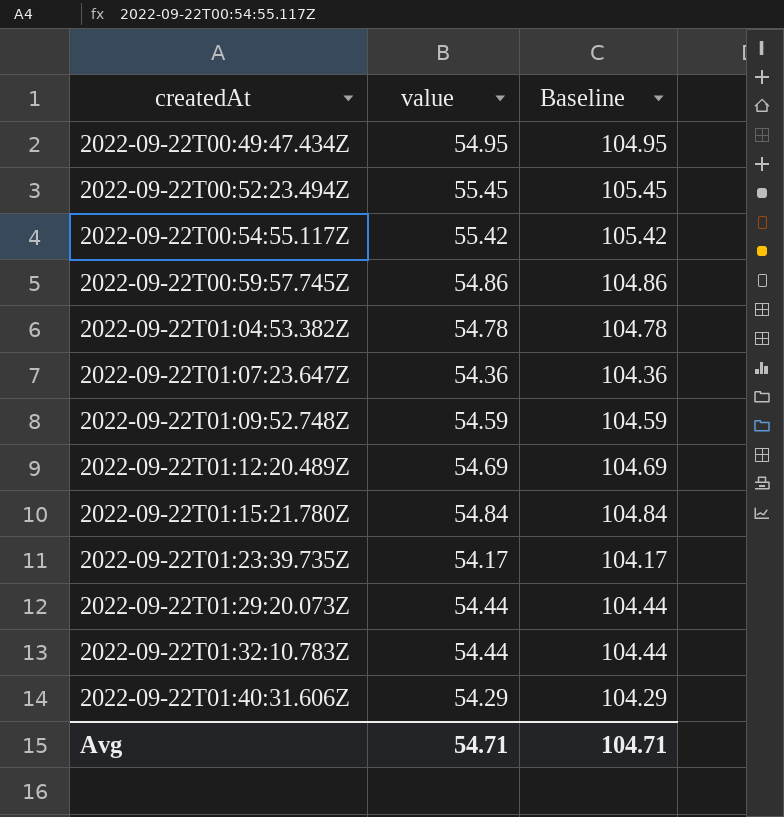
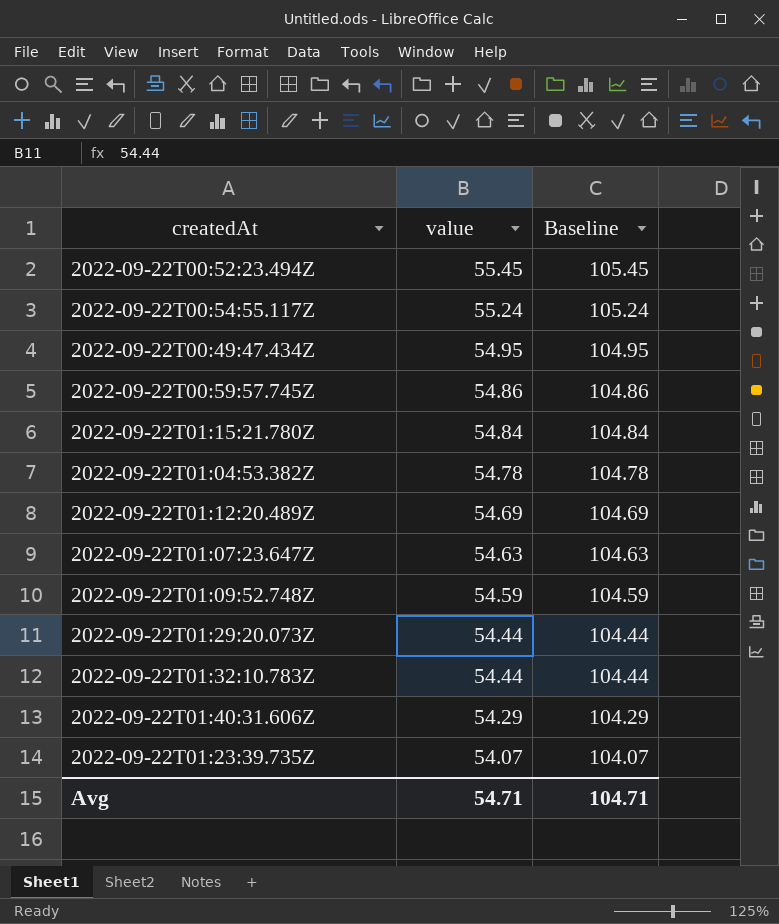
row order: createdAt ascending -> value descending
2022-09-22T00:54:55.117Z | value: 55.42 -> 55.24
2022-09-22T00:54:55.117Z | Baseline: 105.42 -> 105.24
2022-09-22T01:07:23.647Z | value: 54.36 -> 54.63
2022-09-22T01:07:23.647Z | Baseline: 104.36 -> 104.63
2022-09-22T01:23:39.735Z | value: 54.17 -> 54.07
2022-09-22T01:23:39.735Z | Baseline: 104.17 -> 104.07

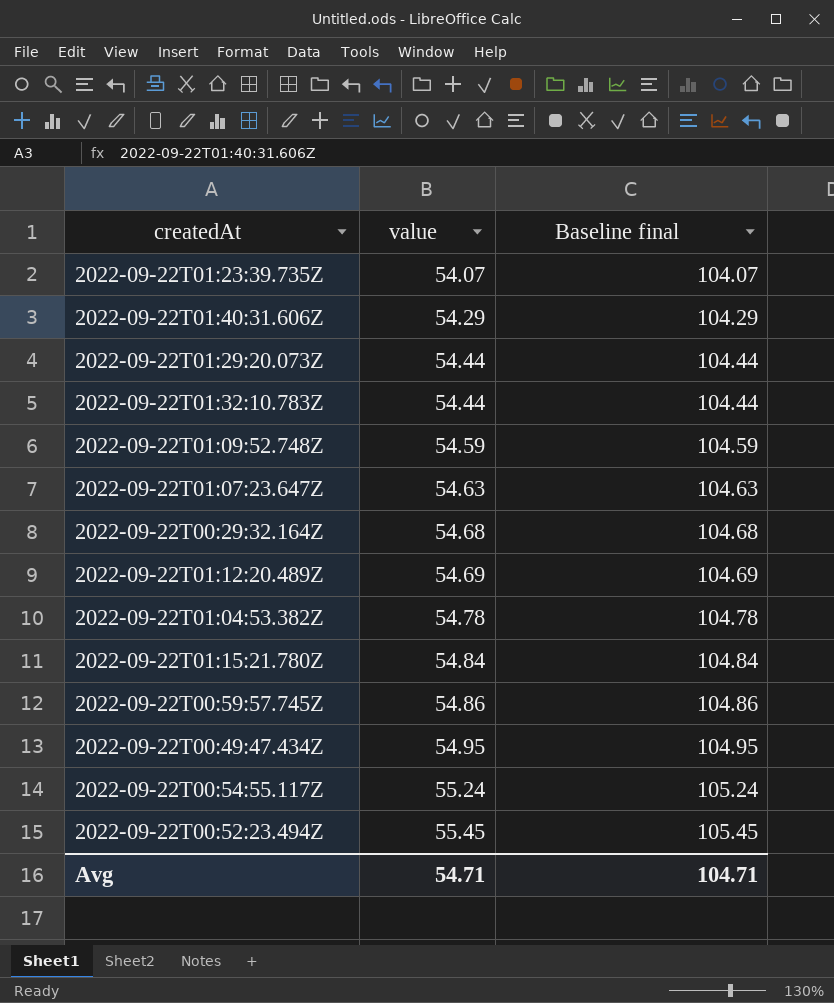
row order: value descending -> value ascending
column name: Baseline -> Baseline final
row 2022-09-22T00:29:32.164Z: none -> 54.68 | 104.68

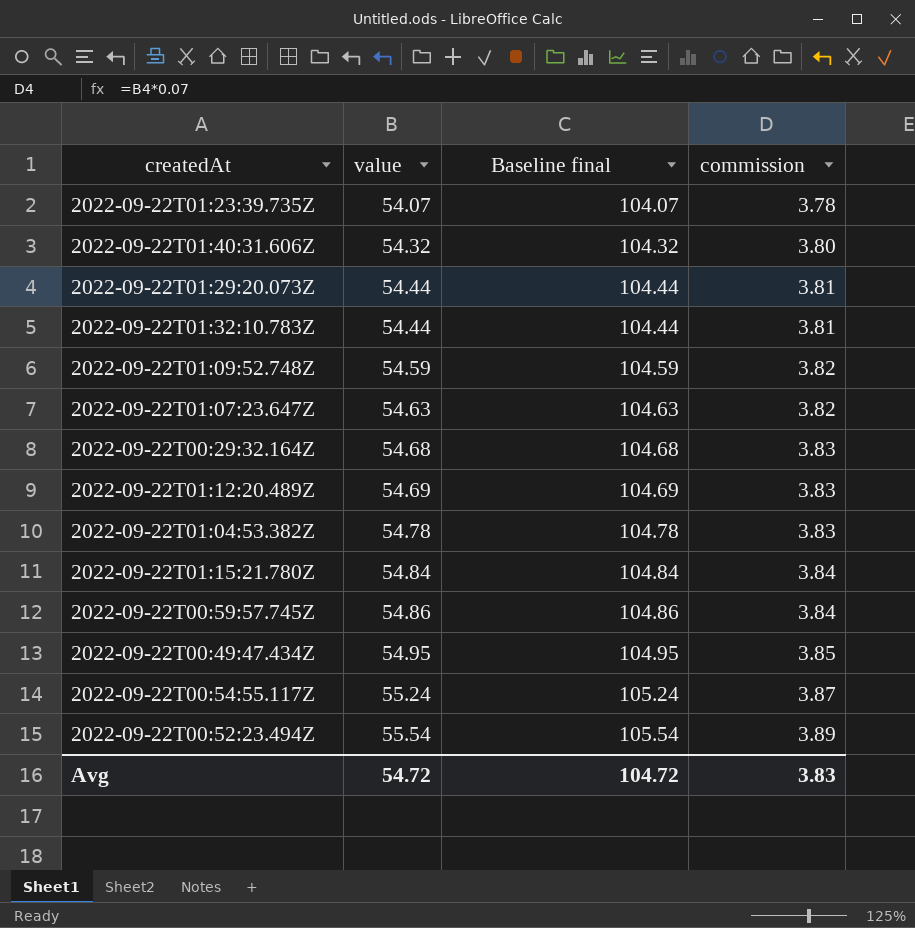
column commission | formula: none -> [value] * 0.07
2022-09-22T01:40:31.606Z | value: 54.29 -> 54.32
2022-09-22T01:40:31.606Z | Baseline final: 104.29 -> 104.32
2022-09-22T00:52:23.494Z | value: 55.45 -> 55.54
2022-09-22T00:52:23.494Z | Baseline final: 105.45 -> 105.54
Avg | value: 54.71 -> 54.72
Avg | Baseline final: 104.71 -> 104.72

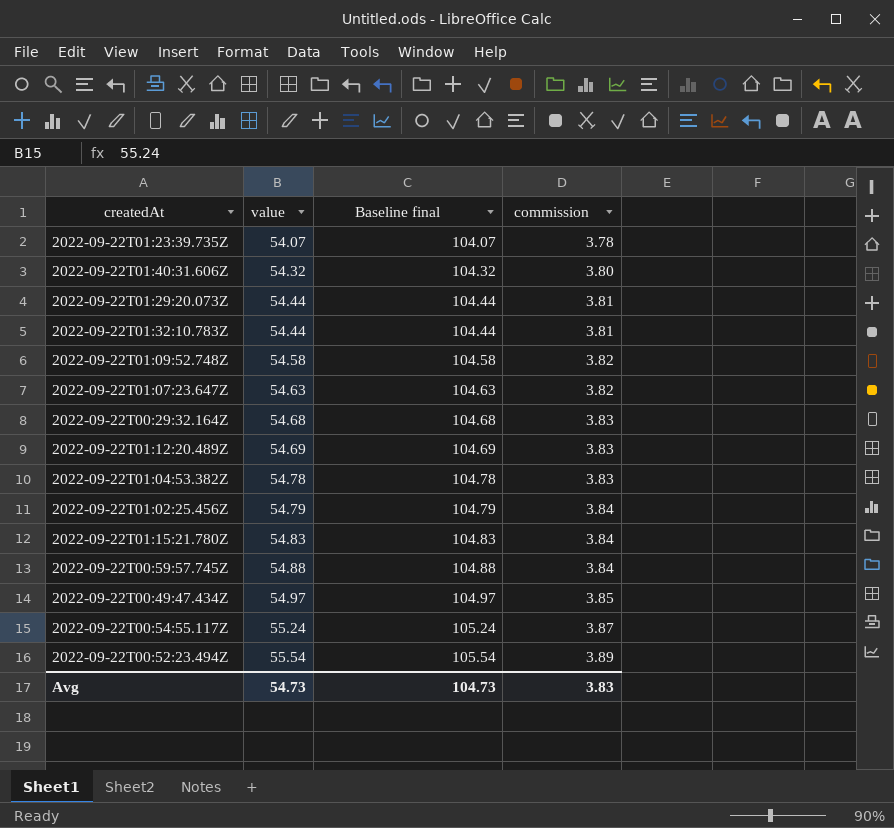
2022-09-22T01:09:52.748Z | value: 54.59 -> 54.58
2022-09-22T01:09:52.748Z | Baseline final: 104.59 -> 104.58
row 2022-09-22T01:02:25.456Z: none -> 54.79 | 104.79 | 3.84
2022-09-22T01:15:21.780Z | value: 54.84 -> 54.83
2022-09-22T01:15:21.780Z | Baseline final: 104.84 -> 104.83
2022-09-22T00:59:57.745Z | value: 54.86 -> 54.88
2022-09-22T00:59:57.745Z | Baseline final: 104.86 -> 104.88
2022-09-22T00:49:47.434Z | value: 54.95 -> 54.97
2022-09-22T00:49:47.434Z | Baseline final: 104.95 -> 104.97
Avg | value: 54.72 -> 54.73
Avg | Baseline final: 104.72 -> 104.73

